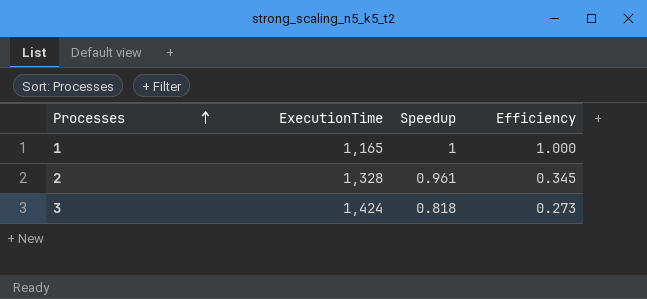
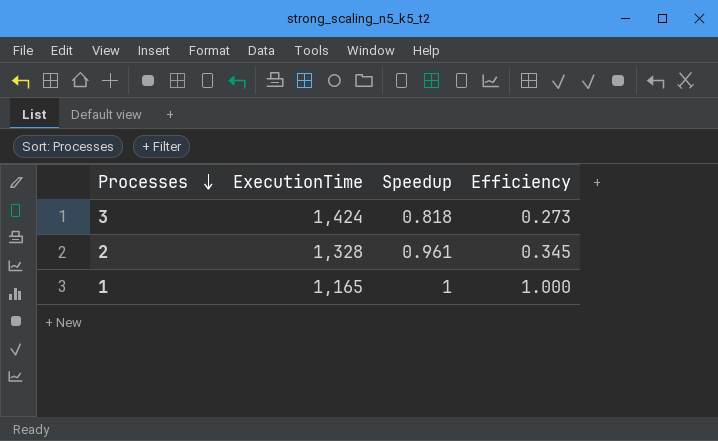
row order: Processes ascending -> Processes descending

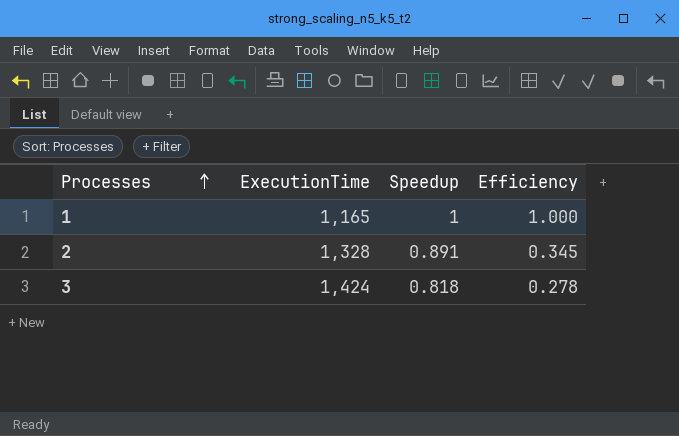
row order: Processes descending -> Processes ascending
2 | Speedup: 0.961 -> 0.891
3 | Efficiency: 0.273 -> 0.278

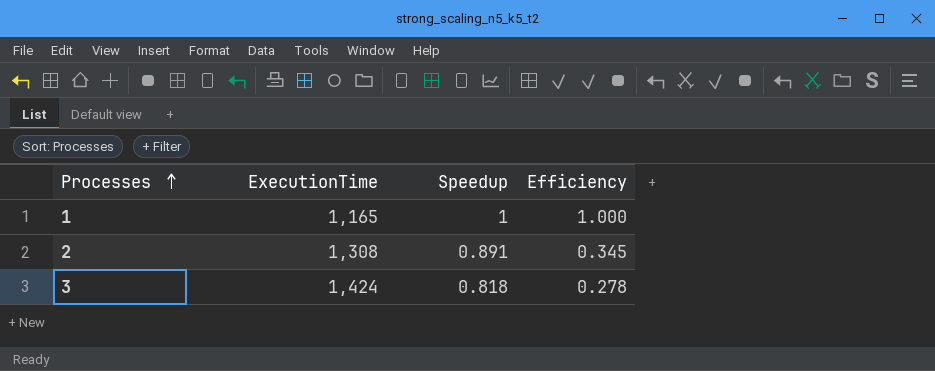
2 | ExecutionTime: 1,328 -> 1,308

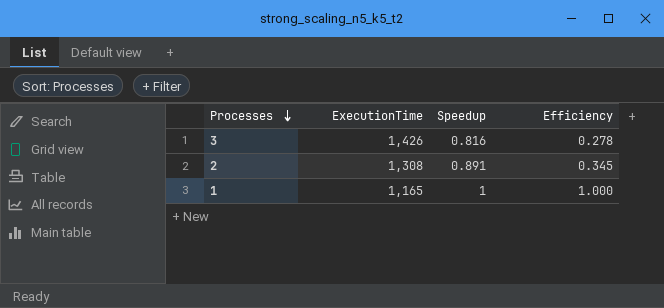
row order: Processes ascending -> Processes descending
3 | ExecutionTime: 1,424 -> 1,426
3 | Speedup: 0.818 -> 0.816

